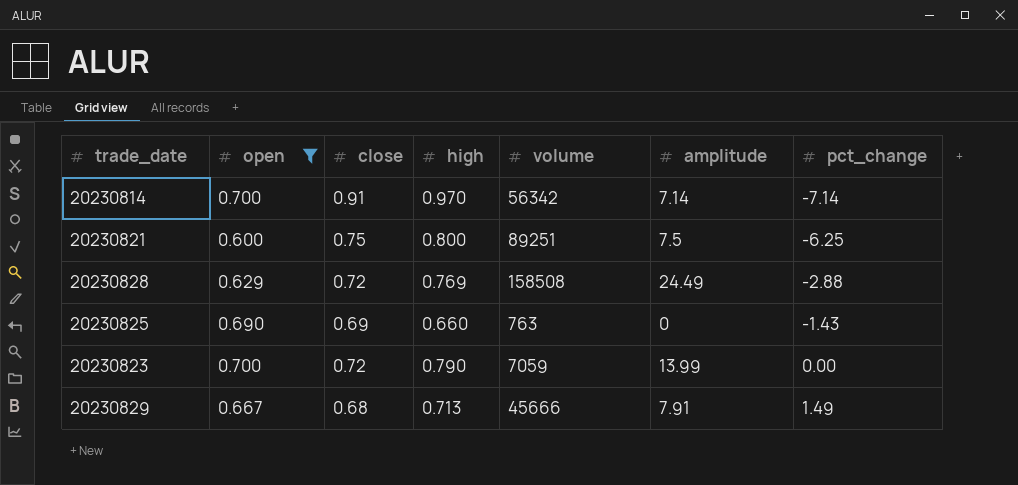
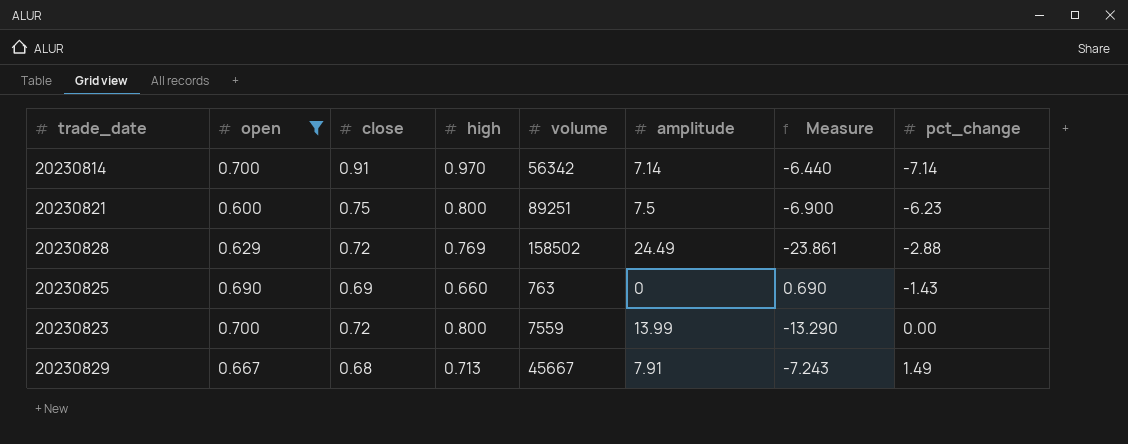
column Measure | formula: none -> [open] - [amplitude]
20230821 | pct_change: -6.25 -> -6.23
20230828 | volume: 158508 -> 158502
20230823 | high: 0.790 -> 0.800
20230823 | volume: 7059 -> 7559
20230829 | volume: 45666 -> 45667

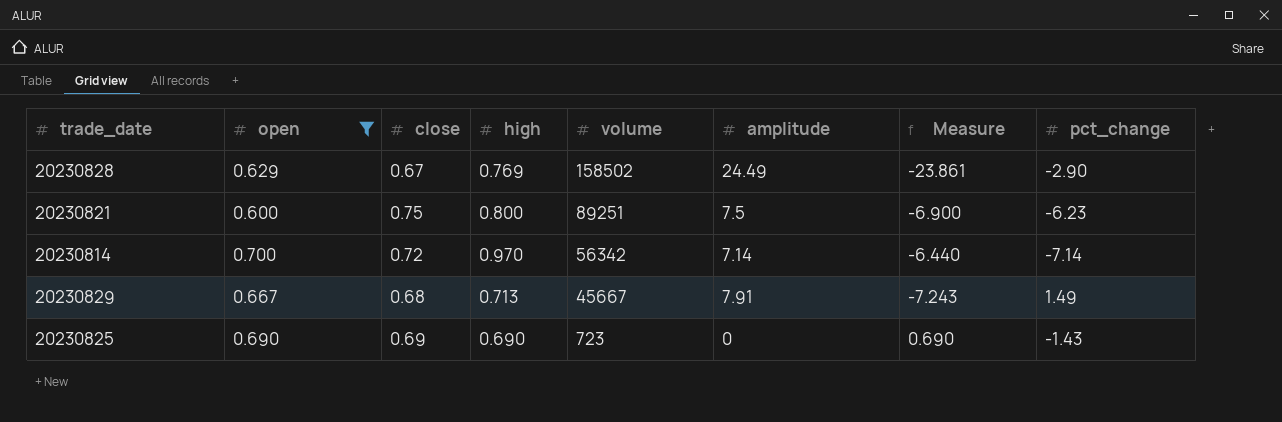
row order: pct_change ascending -> volume descending
row 20230823: 0.700 | 0.72 | 0.800 | 7559 | 13.99 | -13.290 | 0.00 -> none
20230828 | close: 0.72 -> 0.67
20230828 | pct_change: -2.88 -> -2.90
20230814 | close: 0.91 -> 0.72
20230825 | high: 0.660 -> 0.690
20230825 | volume: 763 -> 723

